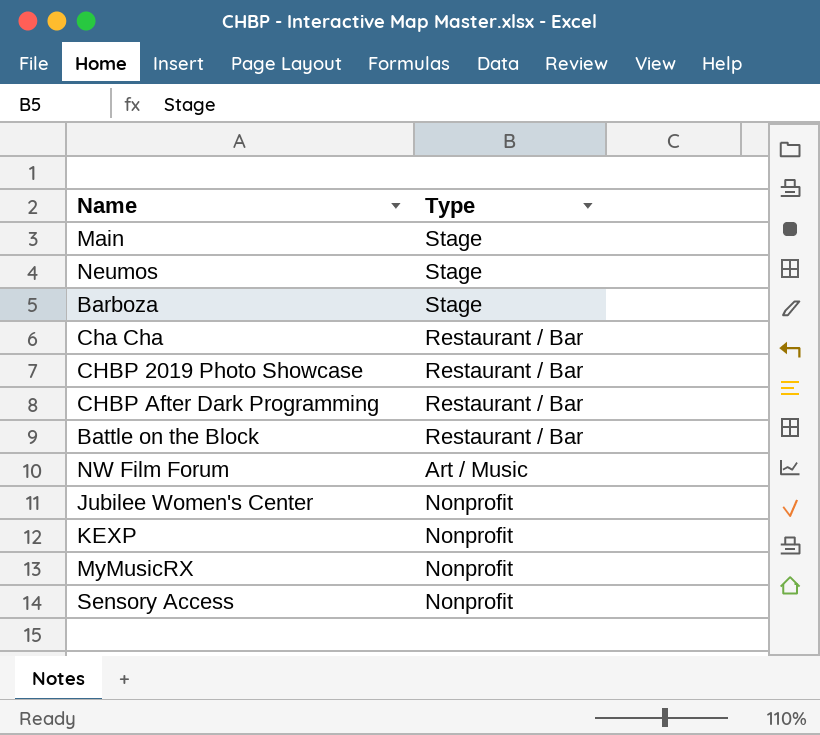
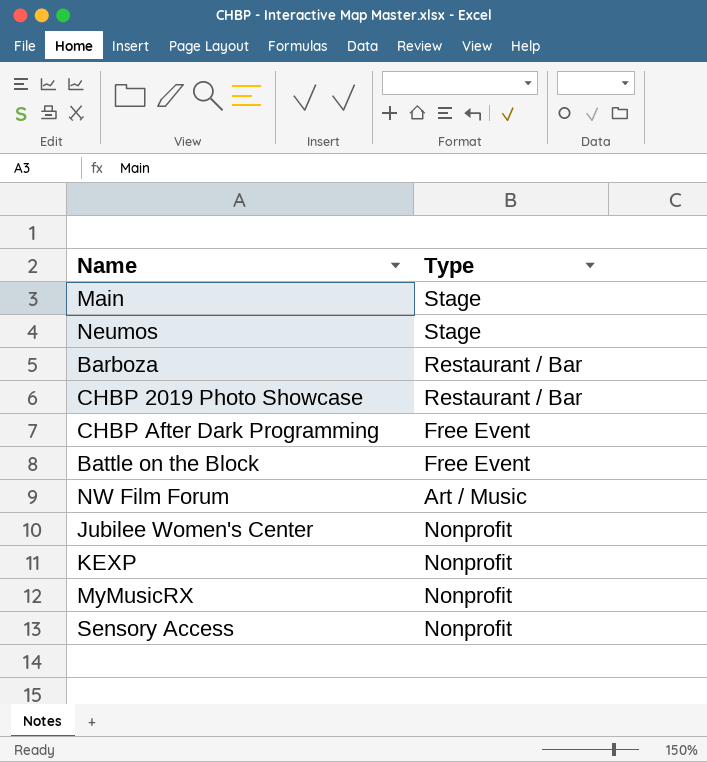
row Cha Cha: Restaurant / Bar -> none
Barboza | Type: Stage -> Restaurant / Bar
CHBP After Dark Programming | Type: Restaurant / Bar -> Free Event
Battle on the Block | Type: Restaurant / Bar -> Free Event

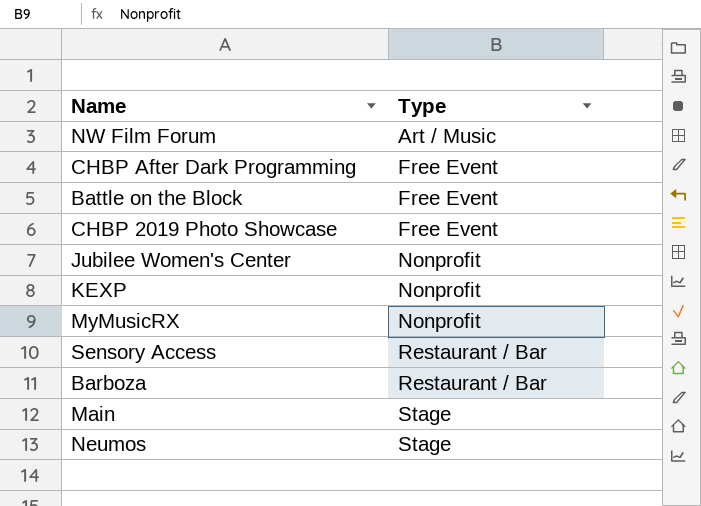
row order: none -> Type ascending
CHBP 2019 Photo Showcase | Type: Restaurant / Bar -> Free Event
Sensory Access | Type: Nonprofit -> Restaurant / Bar

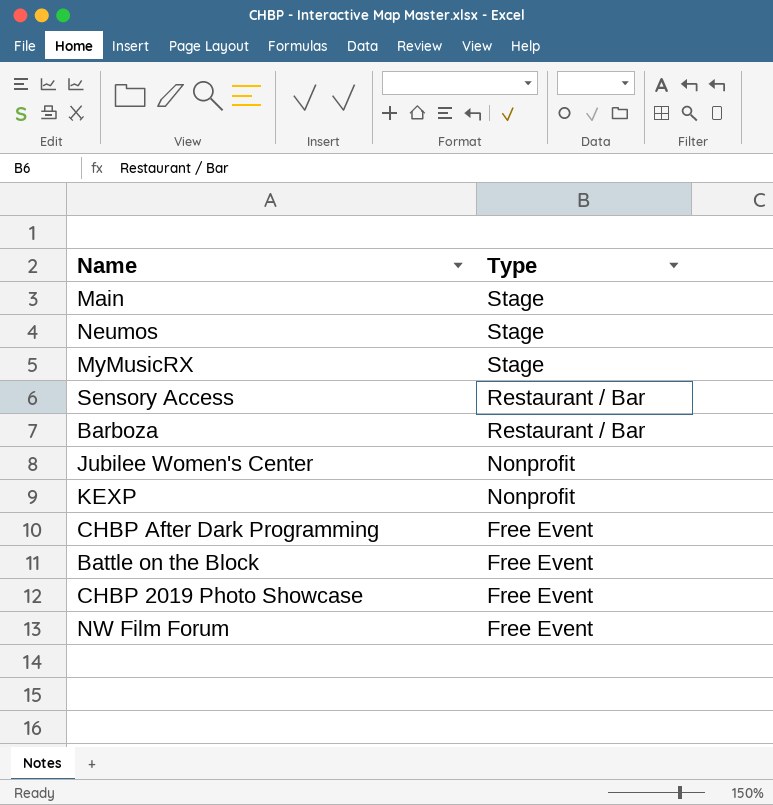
row order: Type ascending -> Type descending
MyMusicRX | Type: Nonprofit -> Stage
NW Film Forum | Type: Art / Music -> Free Event

